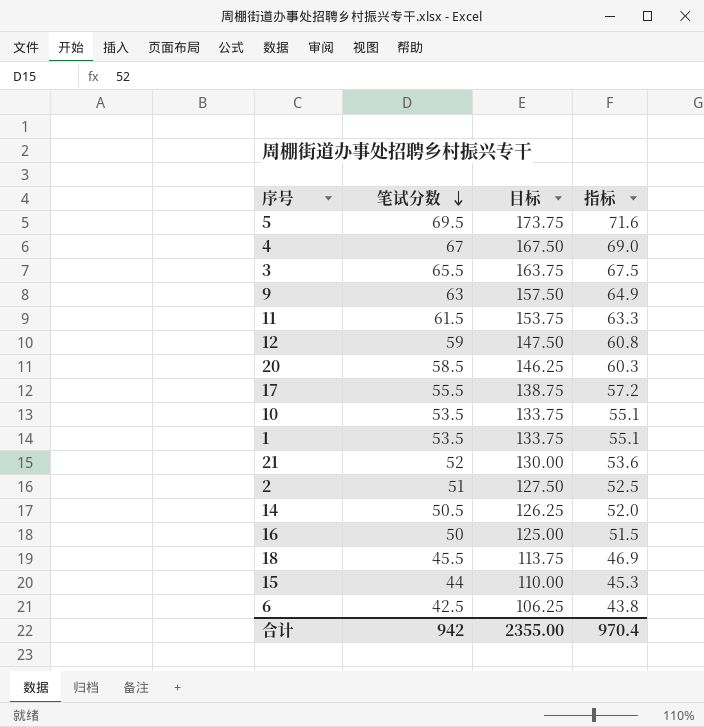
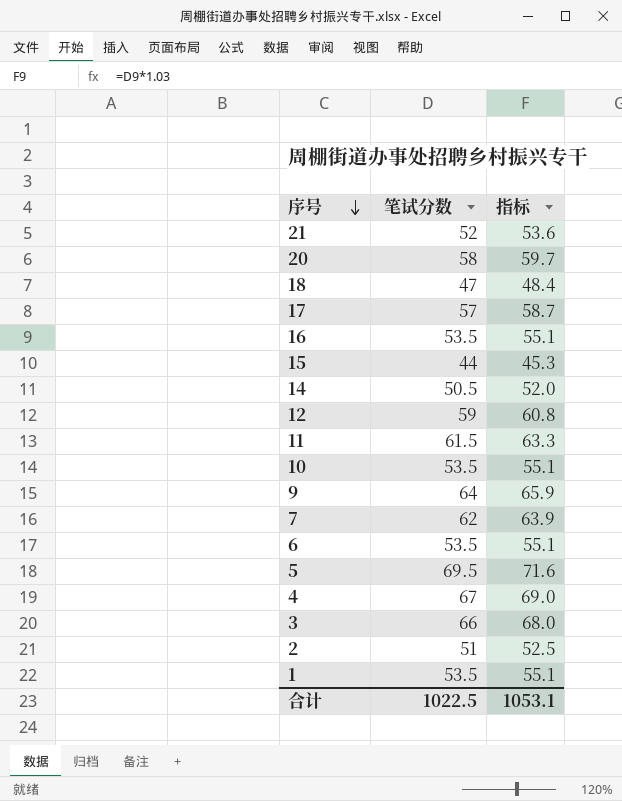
row order: 笔试分数 descending -> 序号 descending
column 目标 | formula: [笔试分数] * 2.5 -> none
20 | 笔试分数: 58.5 -> 58
20 | 指标: 60.3 -> 59.7
18 | 笔试分数: 45.5 -> 47
18 | 指标: 46.9 -> 48.4
17 | 笔试分数: 55.5 -> 57
17 | 指标: 57.2 -> 58.7
16 | 笔试分数: 50 -> 53.5
16 | 指标: 51.5 -> 55.1
9 | 笔试分数: 63 -> 64
9 | 指标: 64.9 -> 65.9
row 7: none -> 62 | 63.9
6 | 笔试分数: 42.5 -> 53.5
6 | 指标: 43.8 -> 55.1
3 | 笔试分数: 65.5 -> 66
3 | 指标: 67.5 -> 68.0
合计 | 笔试分数: 942 -> 1022.5
合计 | 指标: 970.4 -> 1053.1

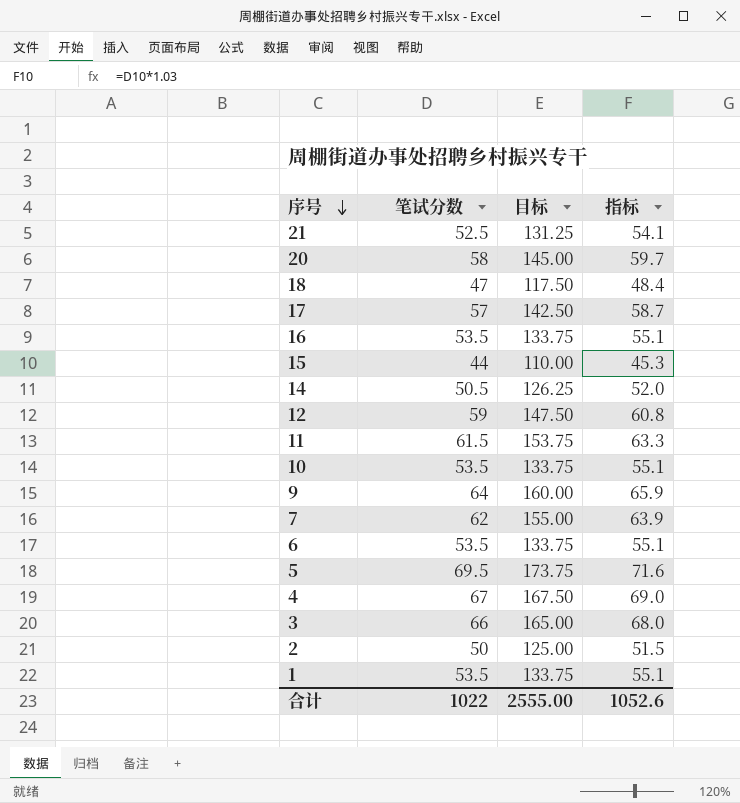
column 目标 | formula: none -> [笔试分数] * 2.5
21 | 笔试分数: 52 -> 52.5
21 | 指标: 53.6 -> 54.1
2 | 笔试分数: 51 -> 50
2 | 指标: 52.5 -> 51.5
合计 | 笔试分数: 1022.5 -> 1022
合计 | 指标: 1053.1 -> 1052.6

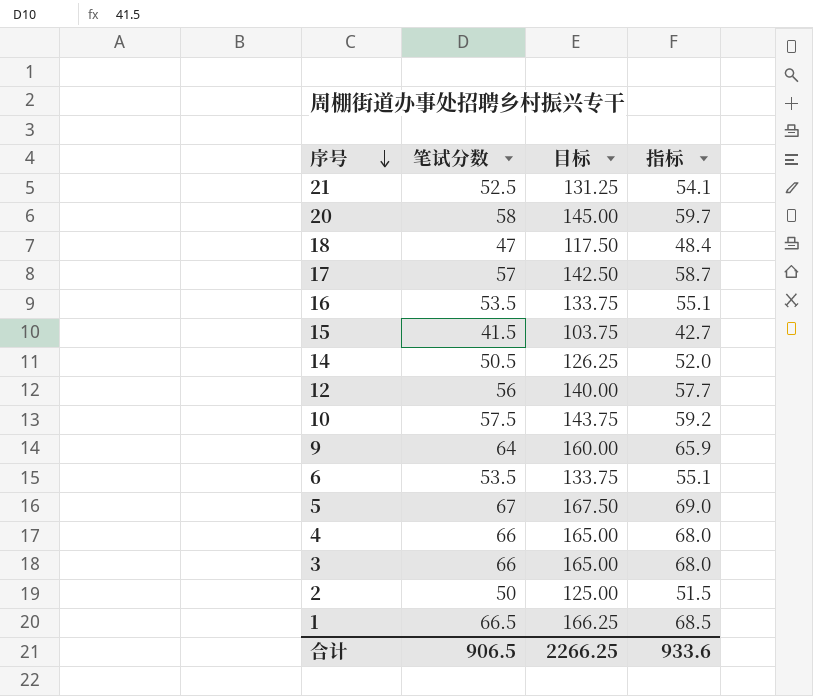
row 11: 61.5 | 153.75 | 63.3 -> none
row 7: 62 | 155.00 | 63.9 -> none
15 | 笔试分数: 44 -> 41.5
15 | 目标: 110.00 -> 103.75
15 | 指标: 45.3 -> 42.7
12 | 笔试分数: 59 -> 56
12 | 目标: 147.50 -> 140.00
12 | 指标: 60.8 -> 57.7
10 | 笔试分数: 53.5 -> 57.5
10 | 目标: 133.75 -> 143.75
10 | 指标: 55.1 -> 59.2
5 | 笔试分数: 69.5 -> 67
5 | 目标: 173.75 -> 167.50
5 | 指标: 71.6 -> 69.0
4 | 笔试分数: 67 -> 66
4 | 目标: 167.50 -> 165.00
4 | 指标: 69.0 -> 68.0
1 | 笔试分数: 53.5 -> 66.5
1 | 目标: 133.75 -> 166.25
1 | 指标: 55.1 -> 68.5
合计 | 笔试分数: 1022 -> 906.5
合计 | 目标: 2555.00 -> 2266.25
合计 | 指标: 1052.6 -> 933.6

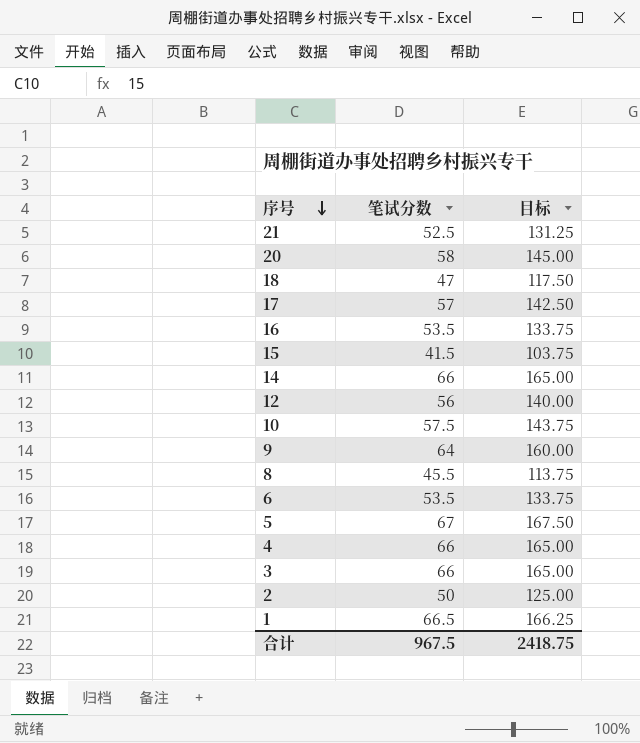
column 指标 | formula: [笔试分数] * 1.03 -> none
14 | 笔试分数: 50.5 -> 66
14 | 目标: 126.25 -> 165.00
row 8: none -> 45.5 | 113.75
合计 | 笔试分数: 906.5 -> 967.5
合计 | 目标: 2266.25 -> 2418.75

